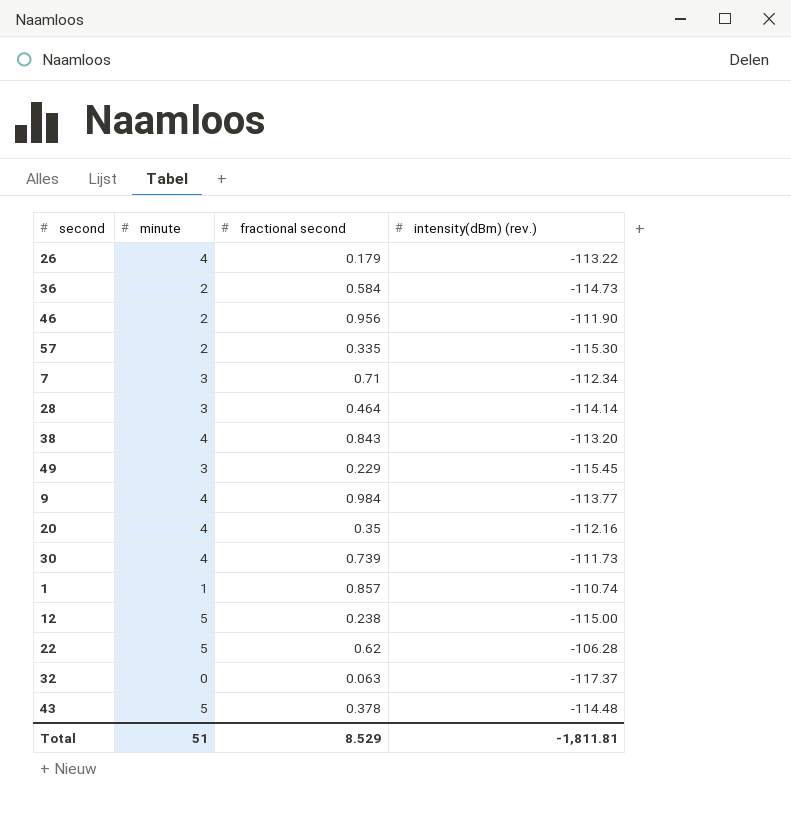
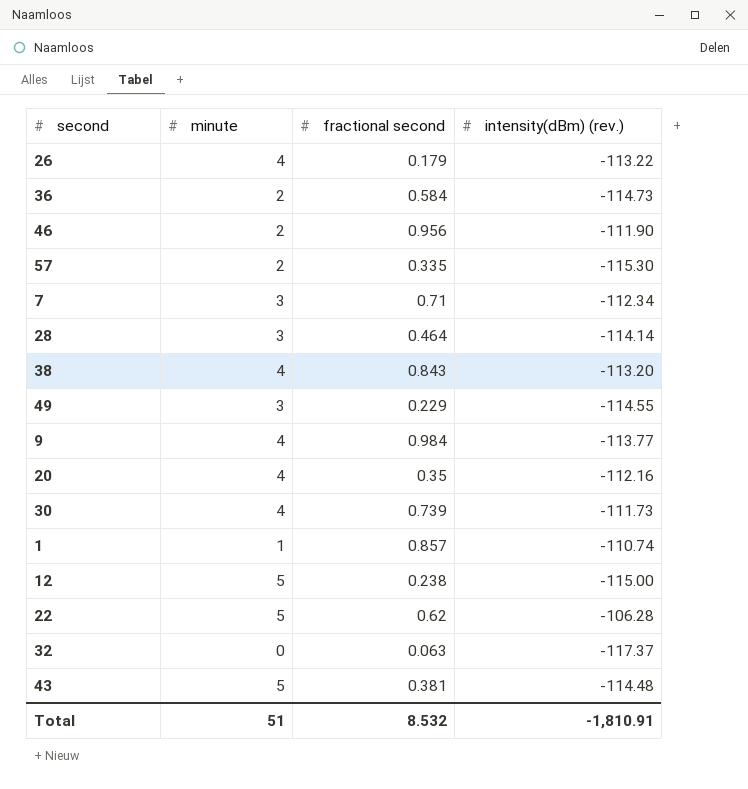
49 | intensity(dBm) (rev.): -115.45 -> -114.55
43 | fractional second: 0.378 -> 0.381
Total | fractional second: 8.529 -> 8.532
Total | intensity(dBm) (rev.): -1,811.81 -> -1,810.91

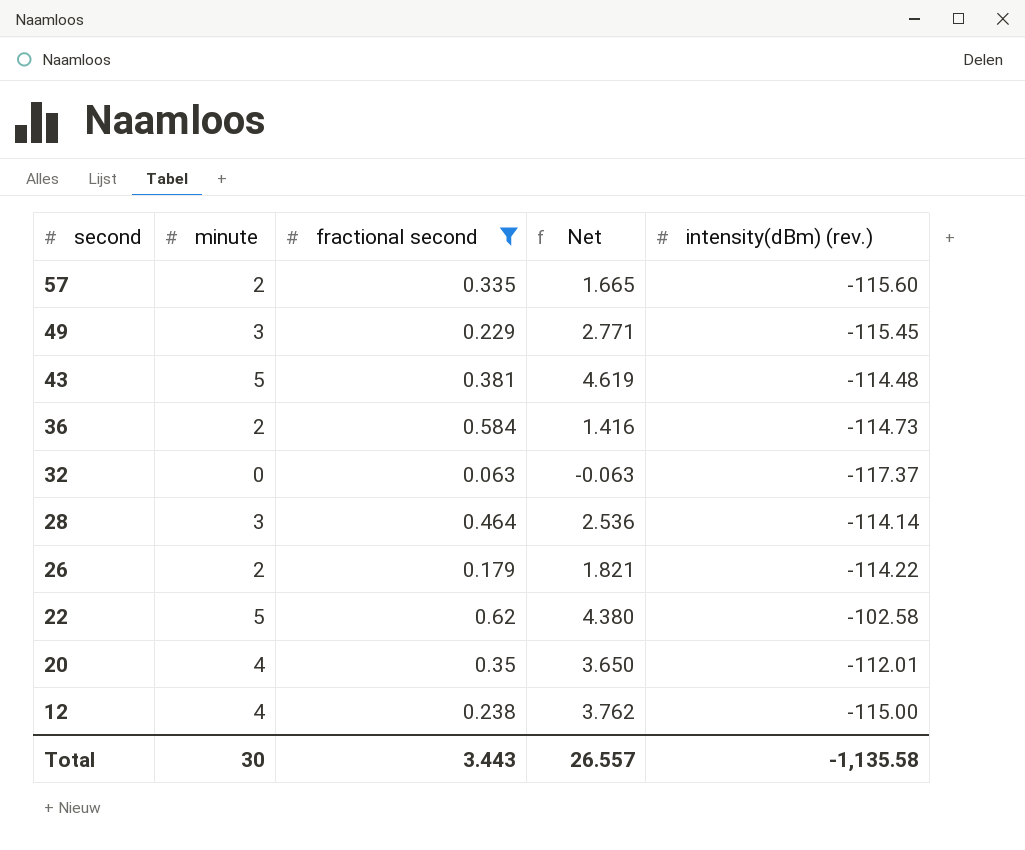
filter: none -> fractional second <= 0.62
row order: none -> second descending
column Net | formula: none -> [minute] - [fractional second]
57 | intensity(dBm) (rev.): -115.30 -> -115.60
49 | intensity(dBm) (rev.): -114.55 -> -115.45
26 | minute: 4 -> 2
26 | intensity(dBm) (rev.): -113.22 -> -114.22
22 | intensity(dBm) (rev.): -106.28 -> -102.58
20 | intensity(dBm) (rev.): -112.16 -> -112.01
12 | minute: 5 -> 4
Total | minute: 51 -> 30
Total | fractional second: 8.532 -> 3.443
Total | intensity(dBm) (rev.): -1,810.91 -> -1,135.58

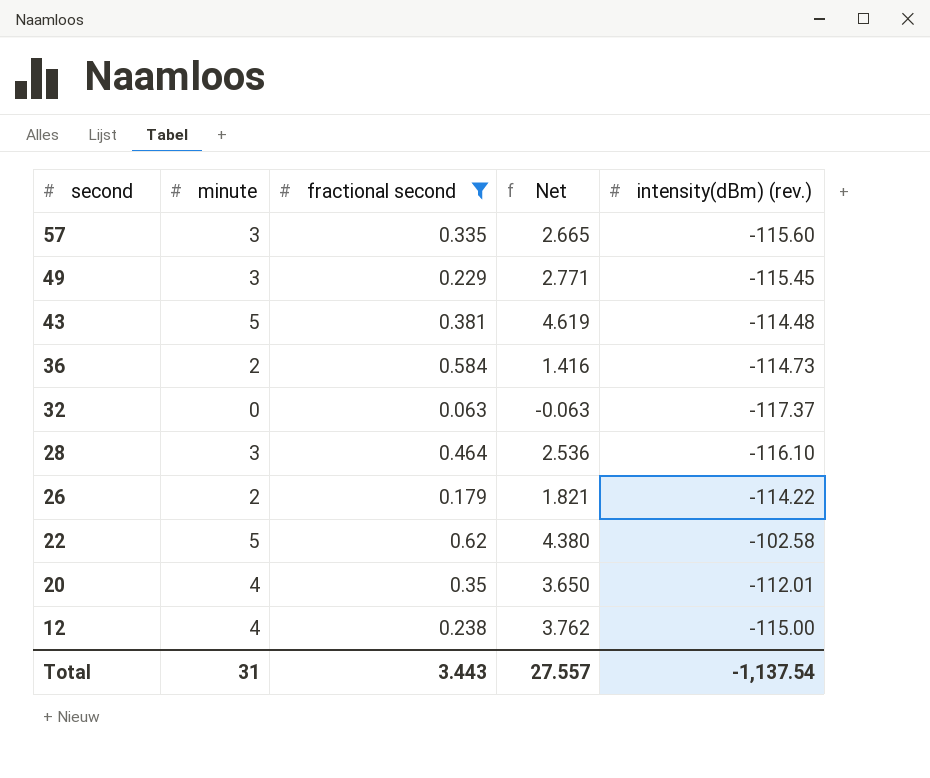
57 | minute: 2 -> 3
57 | Net: 1.665 -> 2.665
28 | intensity(dBm) (rev.): -114.14 -> -116.10
Total | minute: 30 -> 31
Total | Net: 26.557 -> 27.557
Total | intensity(dBm) (rev.): -1,135.58 -> -1,137.54

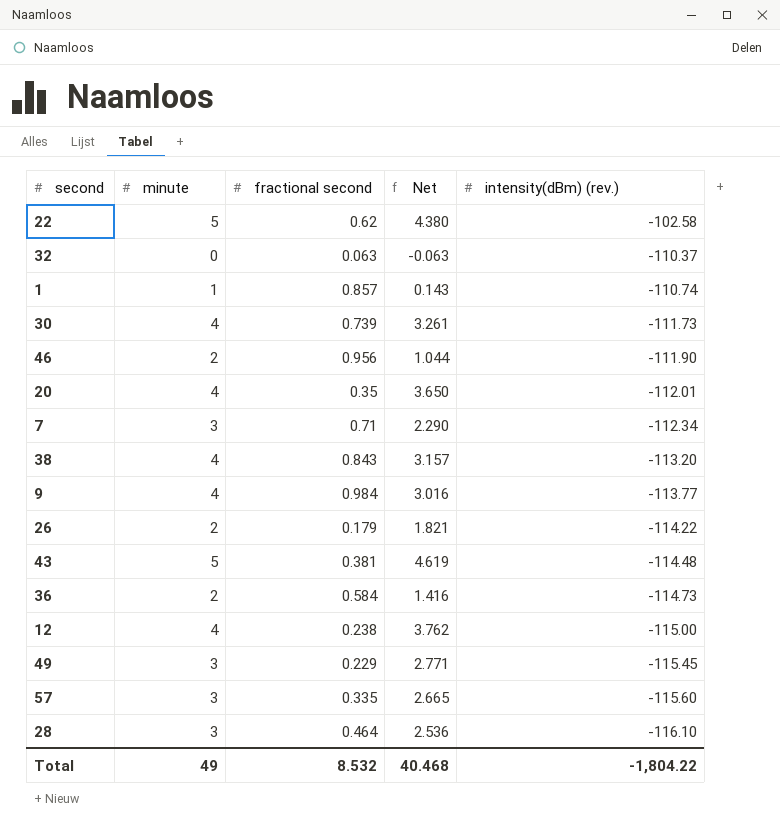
filter: fractional second <= 0.62 -> none
row order: second descending -> intensity(dBm) (rev.) descending
32 | intensity(dBm) (rev.): -117.37 -> -110.37
Total | minute: 31 -> 49
Total | fractional second: 3.443 -> 8.532
Total | Net: 27.557 -> 40.468
Total | intensity(dBm) (rev.): -1,137.54 -> -1,804.22

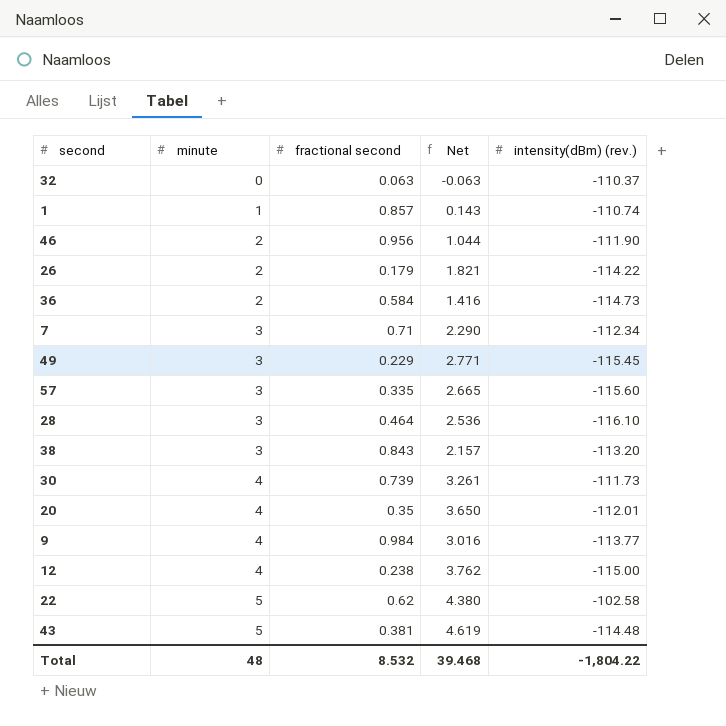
row order: intensity(dBm) (rev.) descending -> minute ascending
38 | minute: 4 -> 3
38 | Net: 3.157 -> 2.157
Total | minute: 49 -> 48
Total | Net: 40.468 -> 39.468

